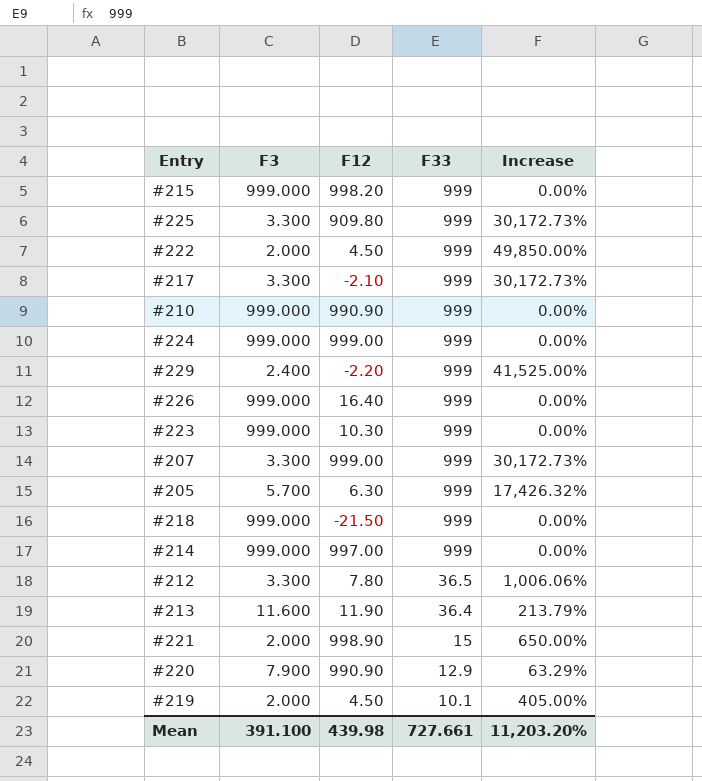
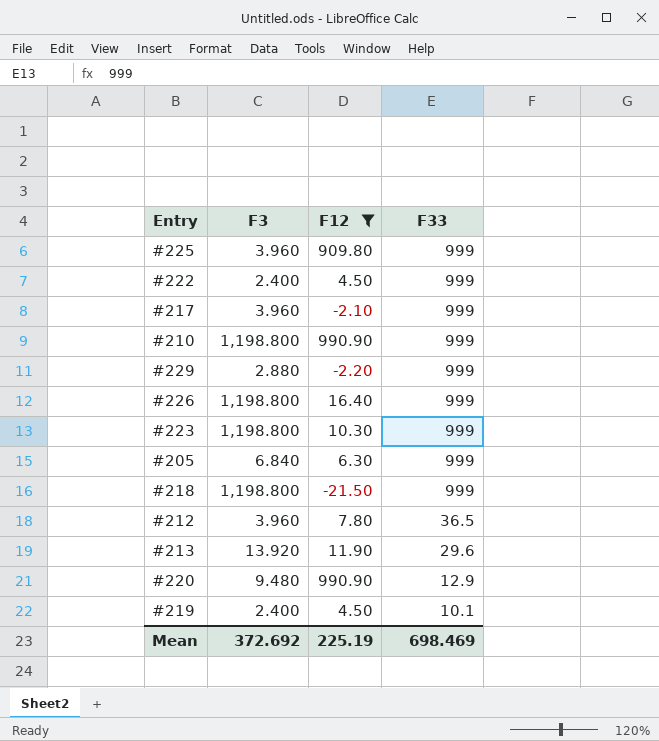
filter: none -> F12 <= 990.90
column Increase | formula: ([F33] - [F3]) / [F3] -> none
#225 | F3: 3.300 -> 3.960
#222 | F3: 2.000 -> 2.400
#217 | F3: 3.300 -> 3.960
#210 | F3: 999.000 -> 1,198.800
#229 | F3: 2.400 -> 2.880
#226 | F3: 999.000 -> 1,198.800
#223 | F3: 999.000 -> 1,198.800
#205 | F3: 5.700 -> 6.840
#218 | F3: 999.000 -> 1,198.800
#212 | F3: 3.300 -> 3.960
#213 | F3: 11.600 -> 13.920
#213 | F33: 36.4 -> 29.6
#220 | F3: 7.900 -> 9.480
#219 | F3: 2.000 -> 2.400
Mean | F3: 391.100 -> 372.692
Mean | F12: 439.98 -> 225.19
Mean | F33: 727.661 -> 698.469

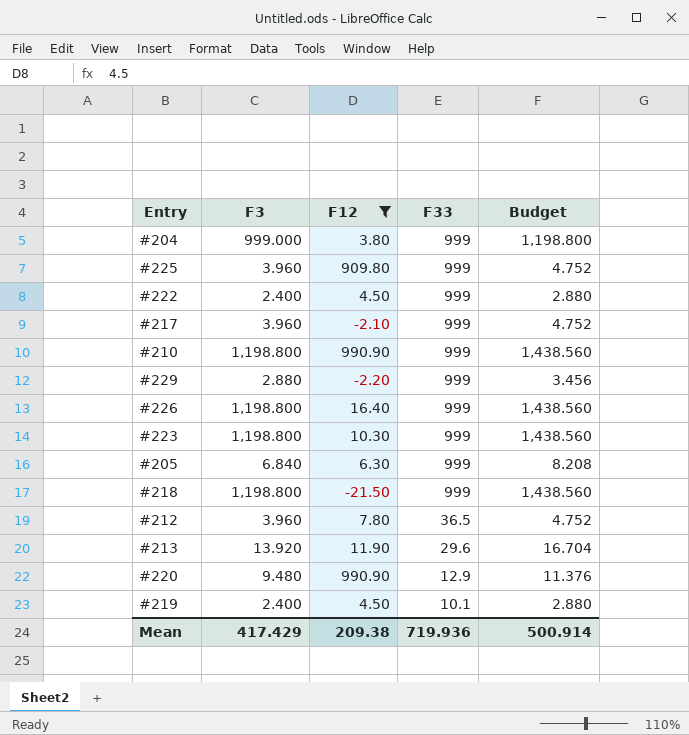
column Budget | formula: none -> [F3] * 1.2
row #204: none -> 999.000 | 3.80 | 999 | 1,198.800
Mean | F3: 372.692 -> 417.429
Mean | F12: 225.19 -> 209.38
Mean | F33: 698.469 -> 719.936

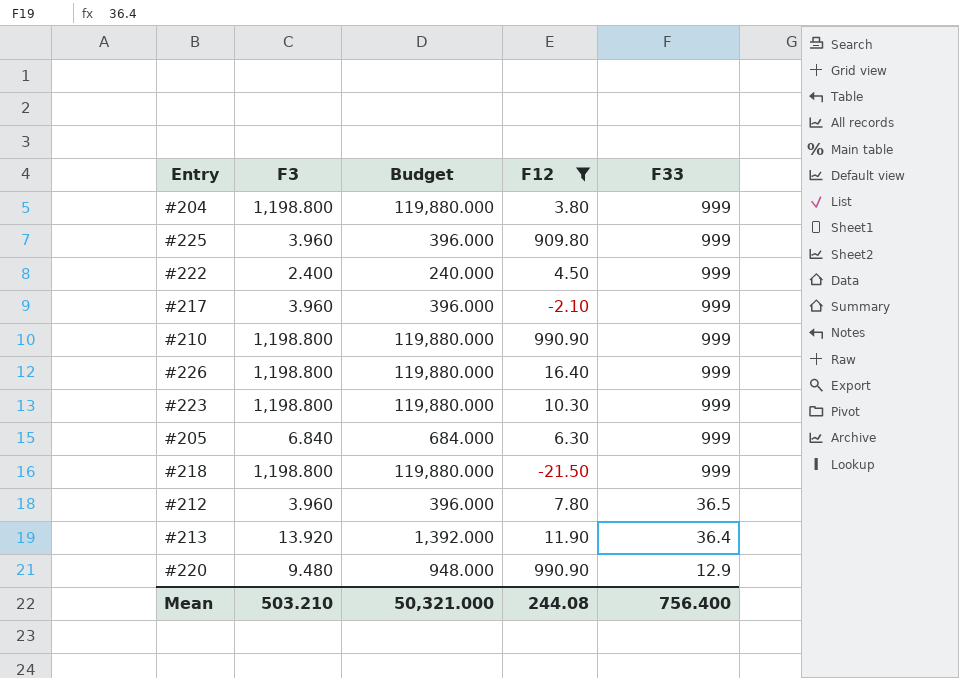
column Budget | formula: [F3] * 1.2 -> [F3] * 100
column Budget | position: 5 -> 3
row #229: 2.880 | -2.20 | 999 | 3.456 -> none
row #219: 2.400 | 4.50 | 10.1 | 2.880 -> none
#204 | F3: 999.000 -> 1,198.800
#213 | F33: 29.6 -> 36.4
Mean | F3: 417.429 -> 503.210
Mean | Budget: 500.914 -> 50,321.000
Mean | F12: 209.38 -> 244.08
Mean | F33: 719.936 -> 756.400

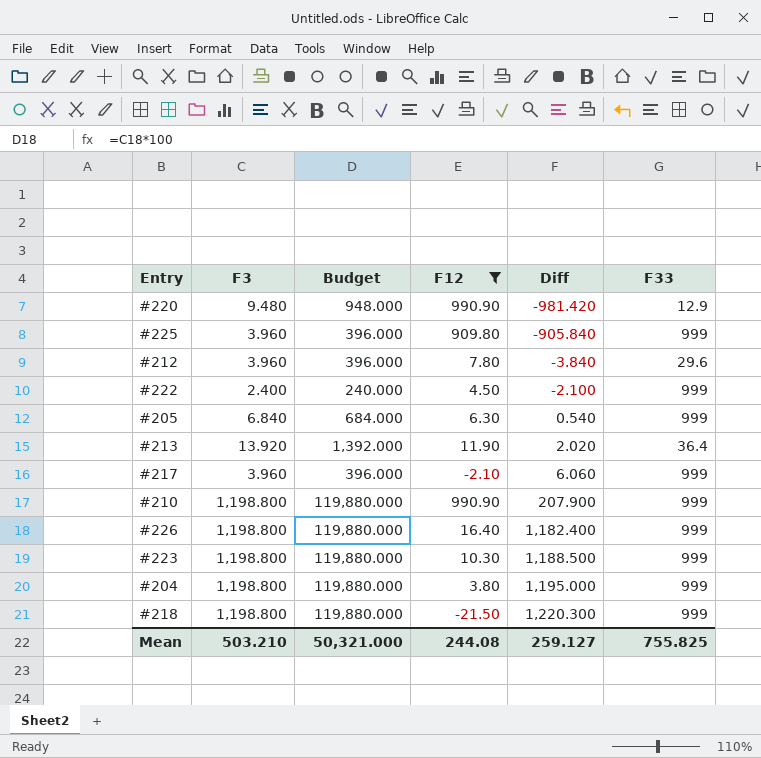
row order: F33 descending -> Diff ascending
column Diff | formula: none -> [F3] - [F12]
#212 | F33: 36.5 -> 29.6
Mean | F33: 756.400 -> 755.825

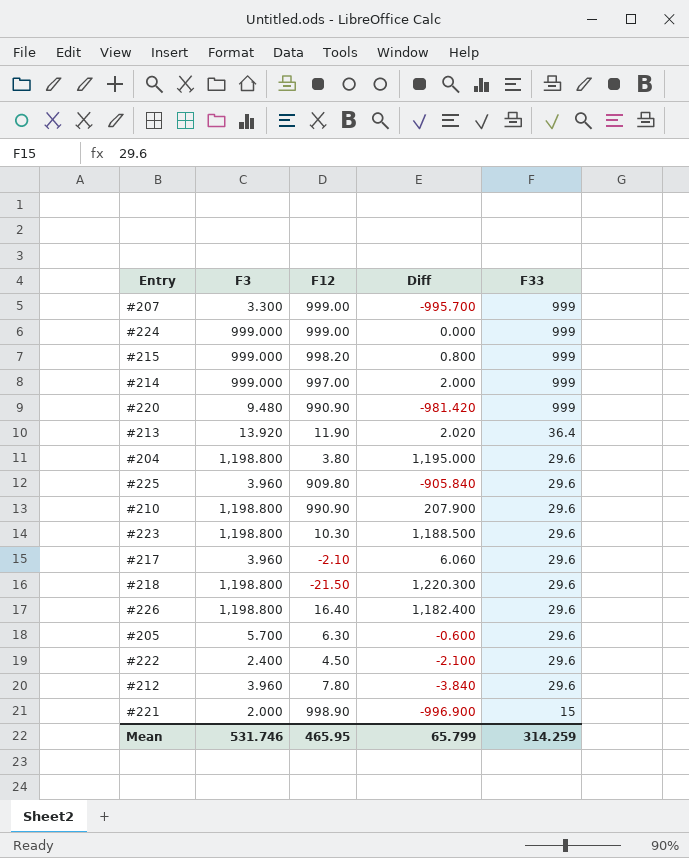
filter: F12 <= 990.90 -> none
row order: Diff ascending -> F33 descending
column Budget | formula: [F3] * 100 -> none
#220 | F33: 12.9 -> 999
#204 | F33: 999 -> 29.6
#225 | F33: 999 -> 29.6
#210 | F33: 999 -> 29.6
#223 | F33: 999 -> 29.6
#217 | F33: 999 -> 29.6
#218 | F33: 999 -> 29.6
#226 | F33: 999 -> 29.6
#205 | F3: 6.840 -> 5.700
#205 | Diff: 0.540 -> -0.600
#205 | F33: 999 -> 29.6
#222 | F33: 999 -> 29.6
Mean | F3: 503.210 -> 531.746
Mean | F12: 244.08 -> 465.95
Mean | Diff: 259.127 -> 65.799
Mean | F33: 755.825 -> 314.259

